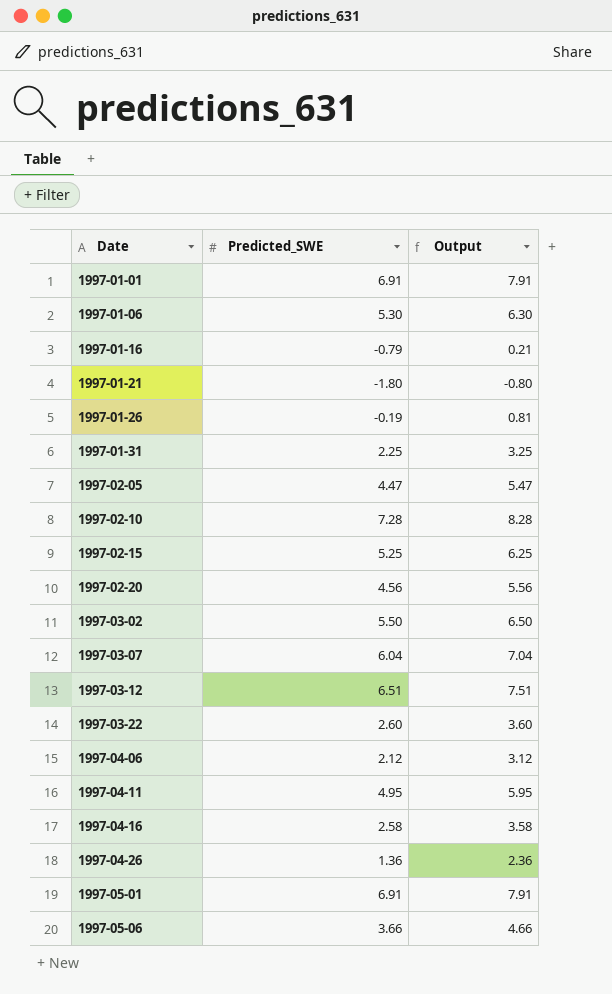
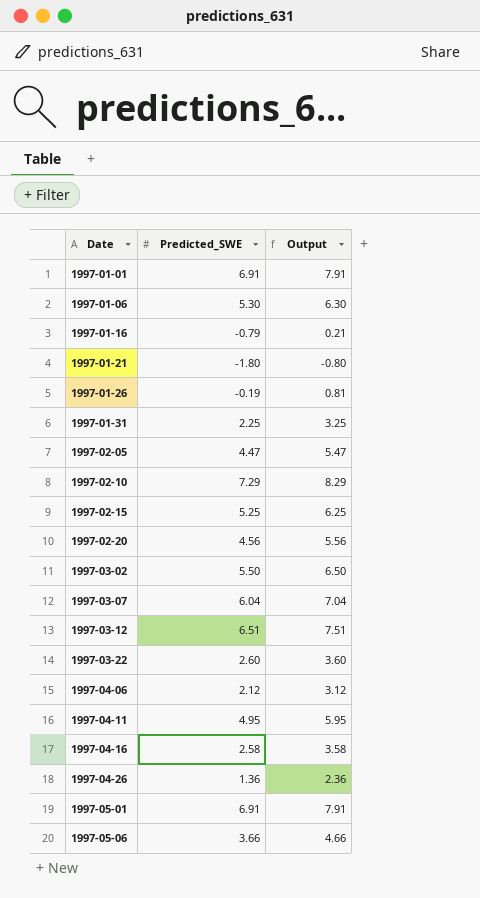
1997-02-10 | Predicted_SWE: 7.28 -> 7.29
1997-02-10 | Output: 8.28 -> 8.29

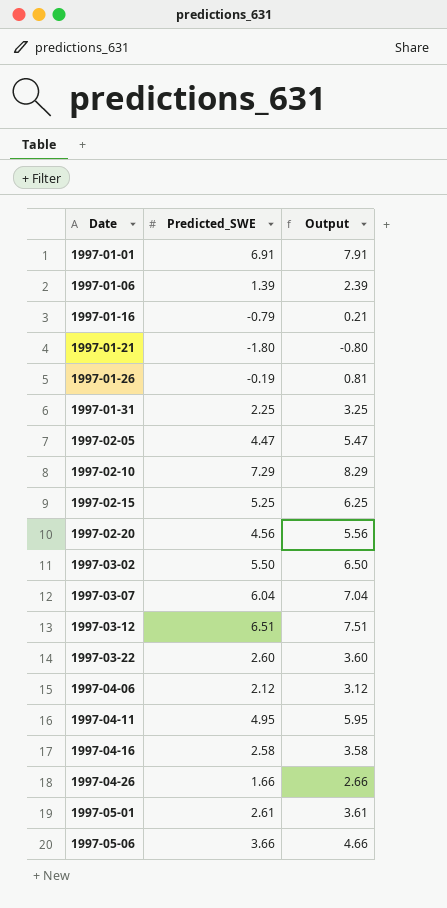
1997-01-06 | Predicted_SWE: 5.30 -> 1.39
1997-01-06 | Output: 6.30 -> 2.39
1997-04-26 | Predicted_SWE: 1.36 -> 1.66
1997-04-26 | Output: 2.36 -> 2.66
1997-05-01 | Predicted_SWE: 6.91 -> 2.61
1997-05-01 | Output: 7.91 -> 3.61

